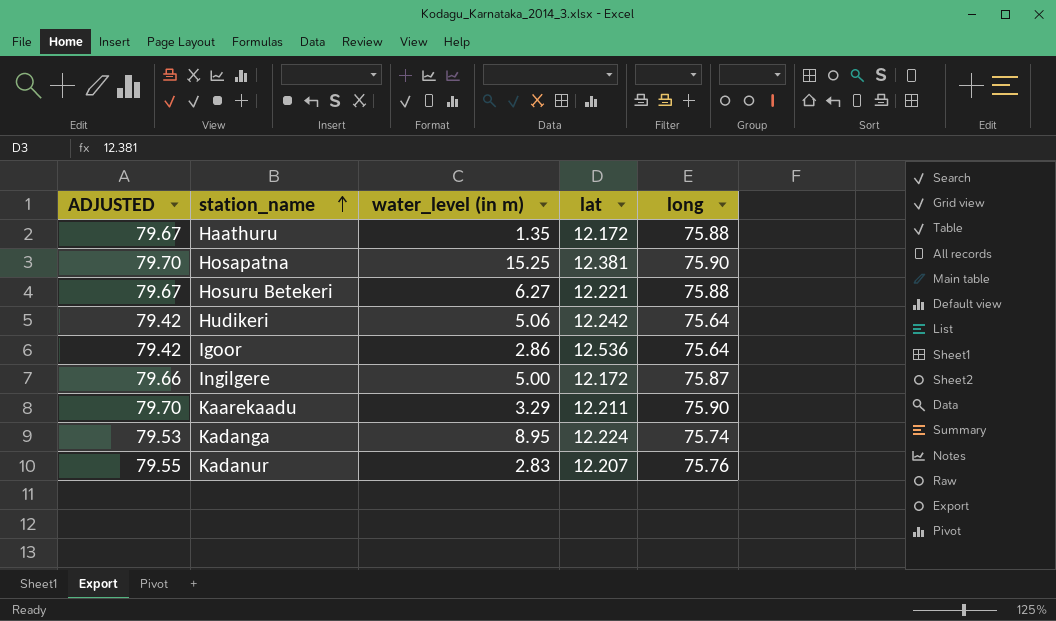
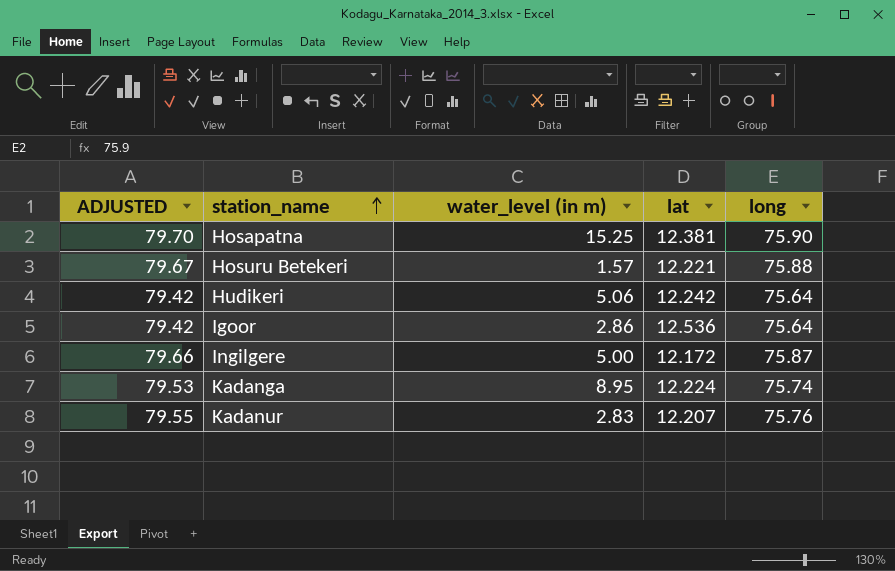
row Haathuru: 79.67 | 1.35 | 12.172 | 75.88 -> none
row Kaarekaadu: 79.70 | 3.29 | 12.211 | 75.90 -> none
Hosuru Betekeri | water_level (in m): 6.27 -> 1.57

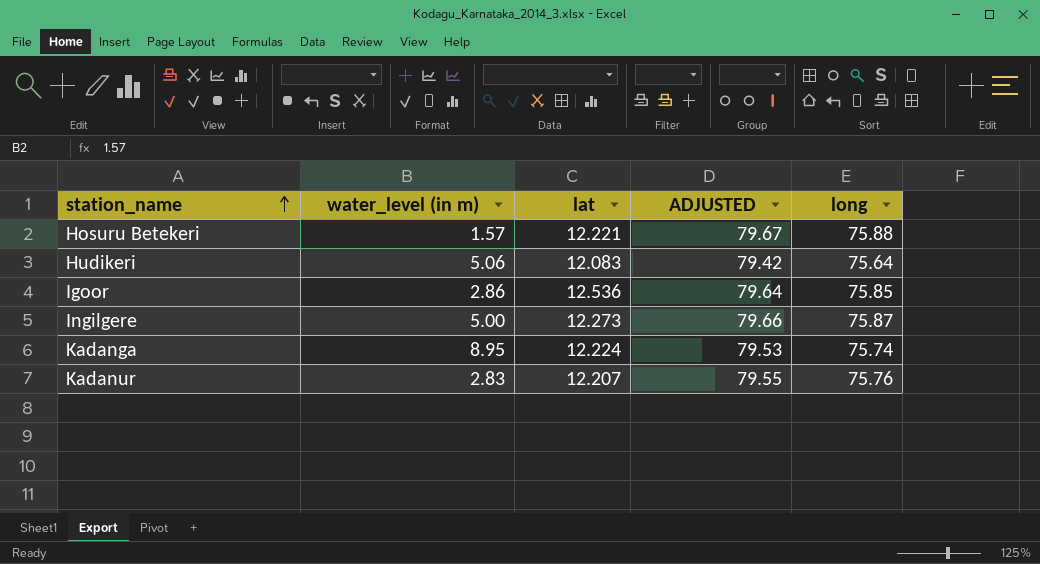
column ADJUSTED | position: 1 -> 4
row Hosapatna: 79.70 | 15.25 | 12.381 | 75.90 -> none
Hudikeri | lat: 12.242 -> 12.083
Igoor | ADJUSTED: 79.42 -> 79.64
Igoor | long: 75.64 -> 75.85
Ingilgere | lat: 12.172 -> 12.273

